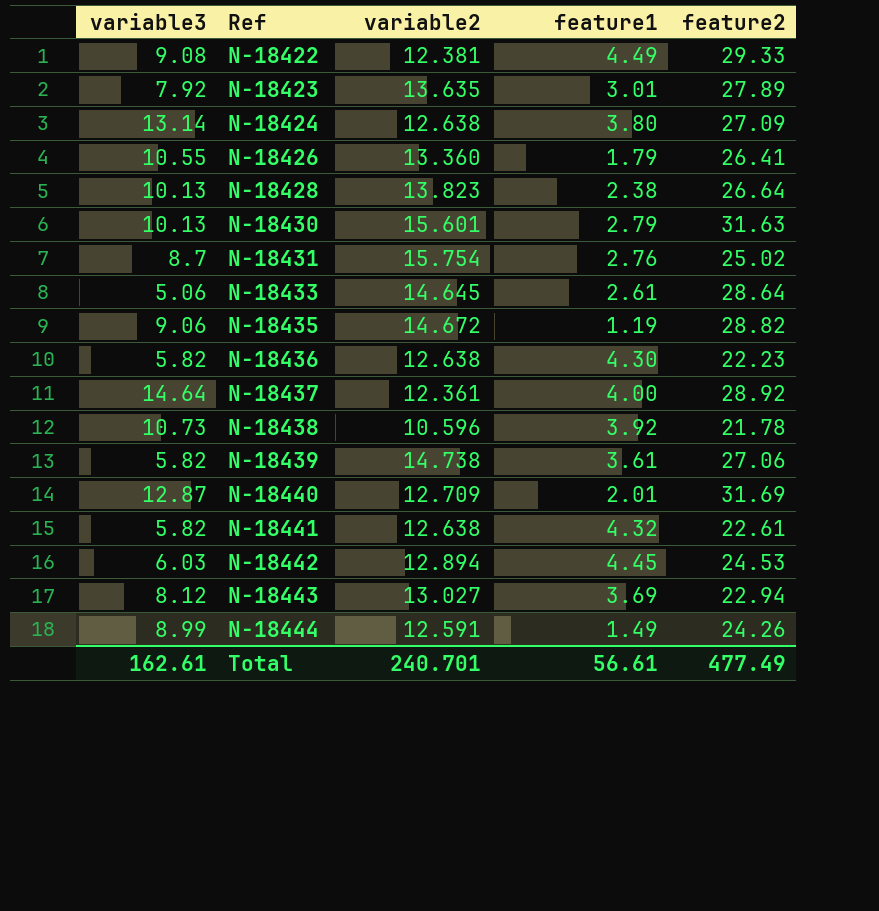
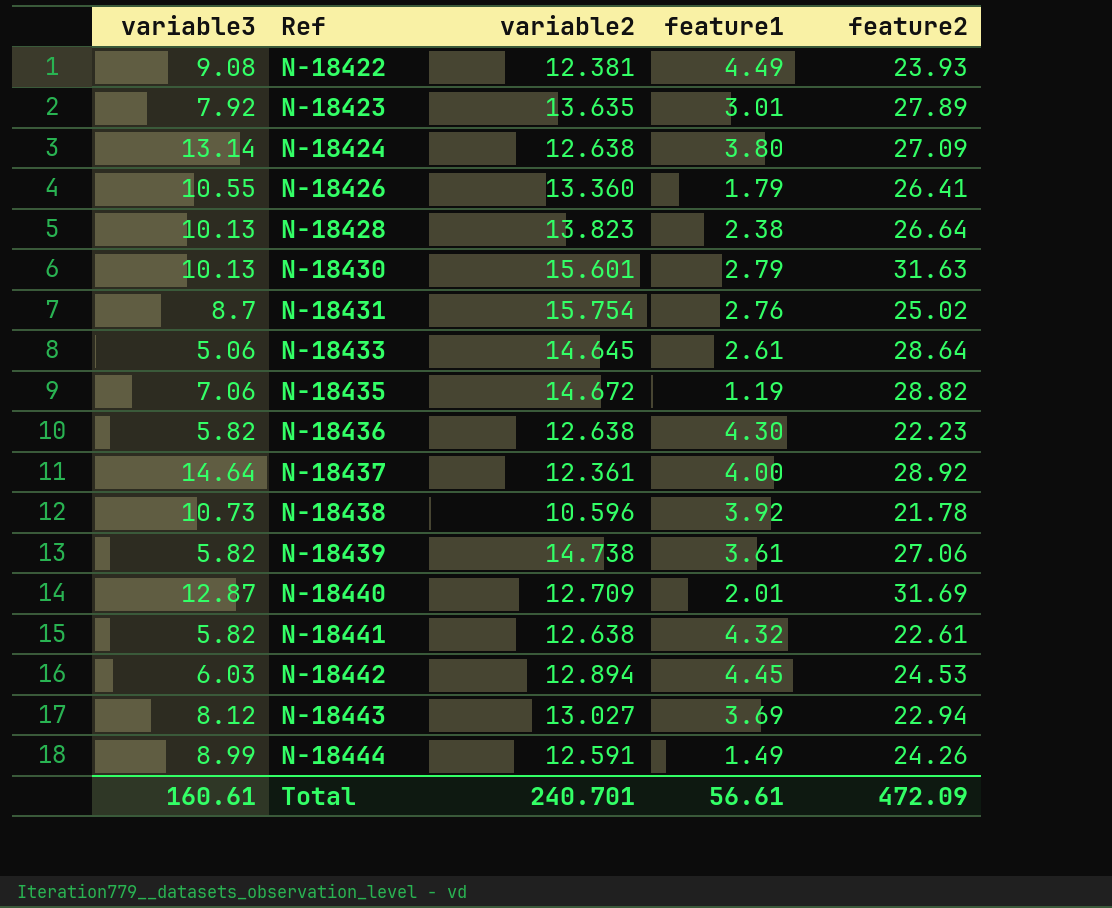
N-18422 | feature2: 29.33 -> 23.93
N-18435 | variable3: 9.06 -> 7.06
Total | variable3: 162.61 -> 160.61
Total | feature2: 477.49 -> 472.09

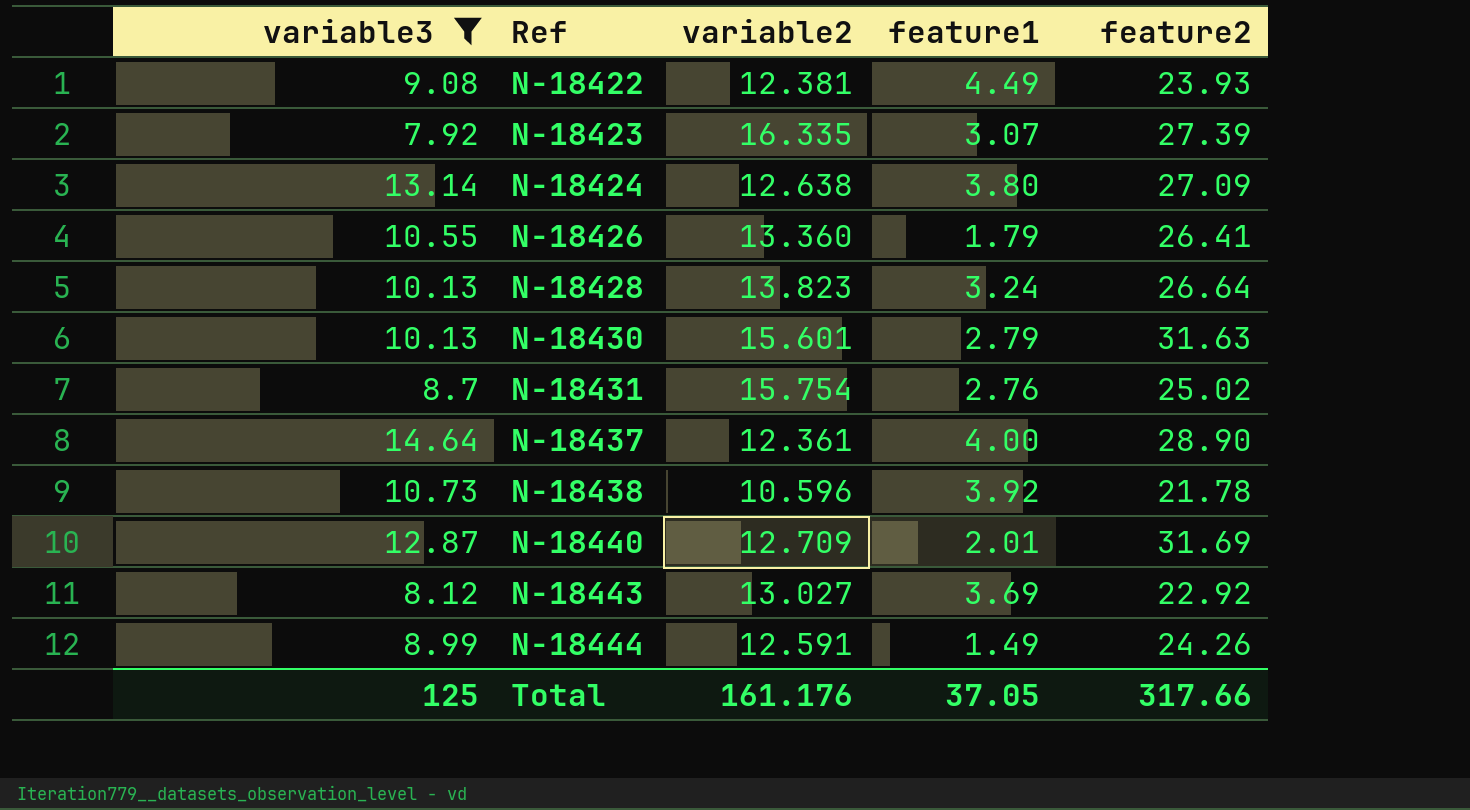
filter: none -> variable3 >= 7.92
N-18423 | variable2: 13.635 -> 16.335
N-18423 | feature1: 3.01 -> 3.07
N-18423 | feature2: 27.89 -> 27.39
N-18428 | feature1: 2.38 -> 3.24
N-18437 | feature2: 28.92 -> 28.90
N-18443 | feature2: 22.94 -> 22.92
Total | variable3: 160.61 -> 125
Total | variable2: 240.701 -> 161.176
Total | feature1: 56.61 -> 37.05
Total | feature2: 472.09 -> 317.66

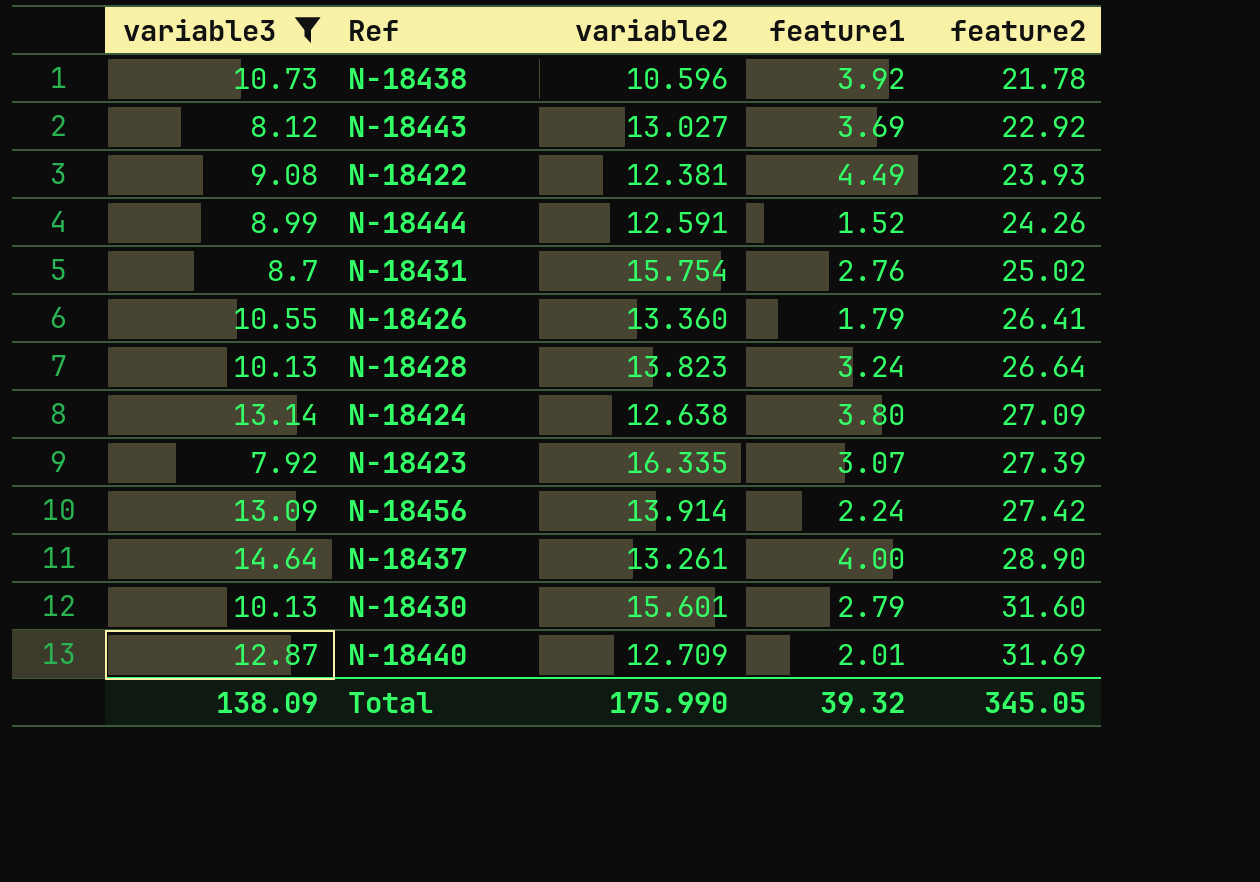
row order: Ref ascending -> feature2 ascending
N-18444 | feature1: 1.49 -> 1.52
row N-18456: none -> 13.09 | 13.914 | 2.24 | 27.42
N-18437 | variable2: 12.361 -> 13.261
N-18430 | feature2: 31.63 -> 31.60
Total | variable3: 125 -> 138.09
Total | variable2: 161.176 -> 175.990
Total | feature1: 37.05 -> 39.32
Total | feature2: 317.66 -> 345.05

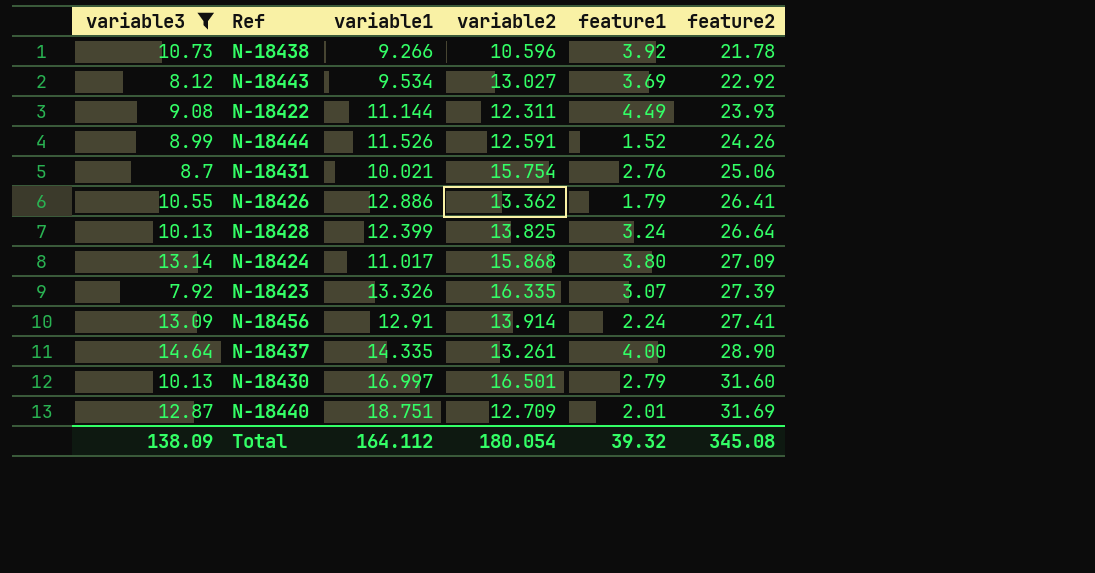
column variable1 | position: none -> 3
N-18422 | variable2: 12.381 -> 12.311
N-18431 | feature2: 25.02 -> 25.06
N-18426 | variable2: 13.360 -> 13.362
N-18428 | variable2: 13.823 -> 13.825
N-18424 | variable2: 12.638 -> 15.868
N-18456 | feature2: 27.42 -> 27.41
N-18430 | variable2: 15.601 -> 16.501
Total | variable2: 175.990 -> 180.054
Total | feature2: 345.05 -> 345.08

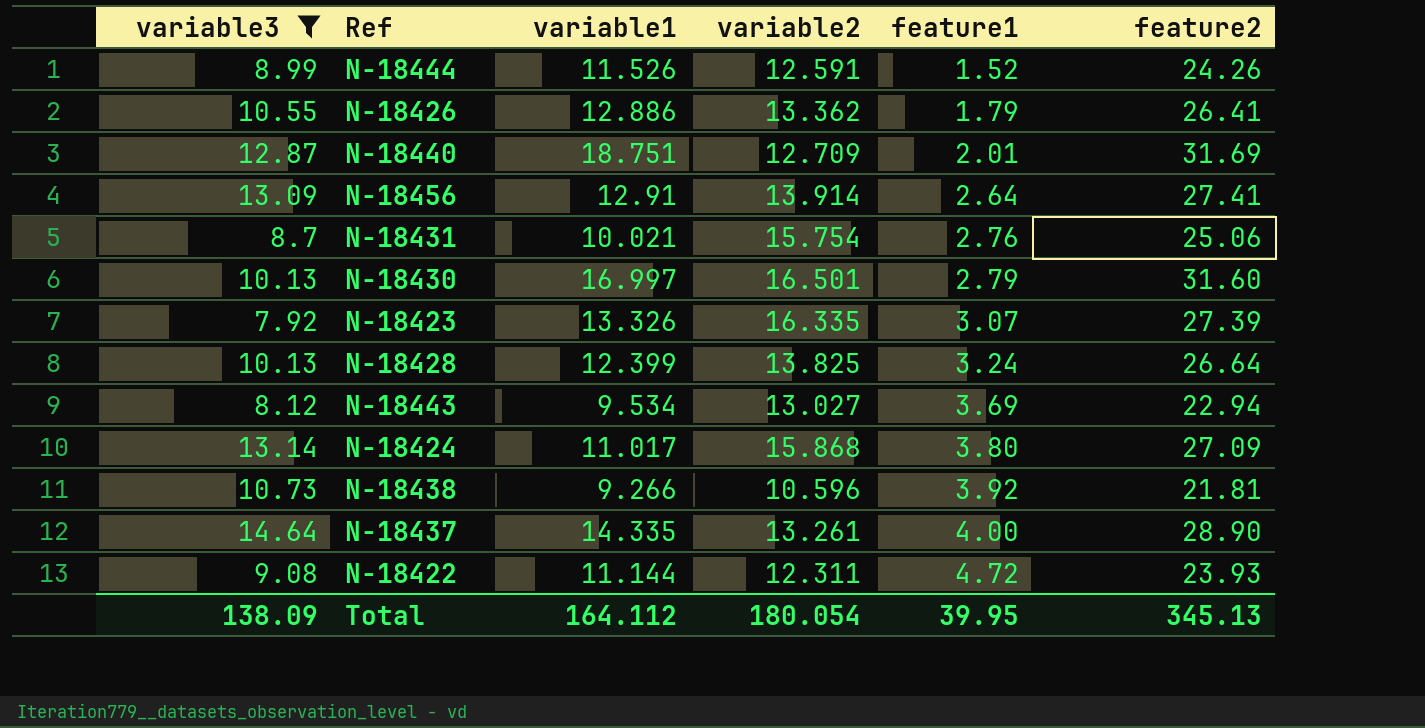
row order: feature2 ascending -> feature1 ascending
N-18456 | feature1: 2.24 -> 2.64
N-18443 | feature2: 22.92 -> 22.94
N-18438 | feature2: 21.78 -> 21.81
N-18422 | feature1: 4.49 -> 4.72
Total | feature1: 39.32 -> 39.95
Total | feature2: 345.08 -> 345.13

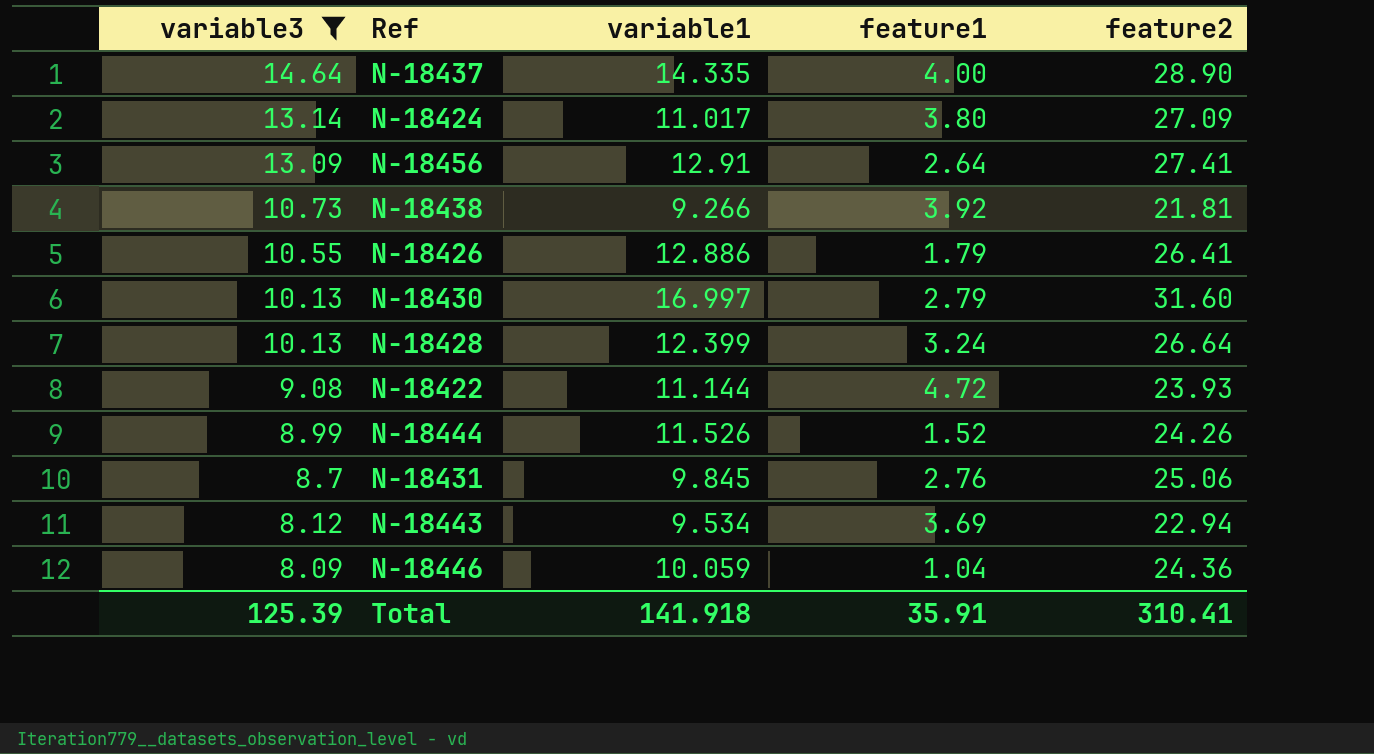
row order: feature1 ascending -> variable3 descending
column variable2 | position: 4 -> none
row N-18440: 12.87 | 18.751 | 12.709 | 2.01 | 31.69 -> none
row N-18423: 7.92 | 13.326 | 16.335 | 3.07 | 27.39 -> none
N-18431 | variable1: 10.021 -> 9.845
row N-18446: none -> 8.09 | 10.059 | 1.04 | 24.36
Total | variable3: 138.09 -> 125.39
Total | variable1: 164.112 -> 141.918
Total | feature1: 39.95 -> 35.91
Total | feature2: 345.13 -> 310.41

